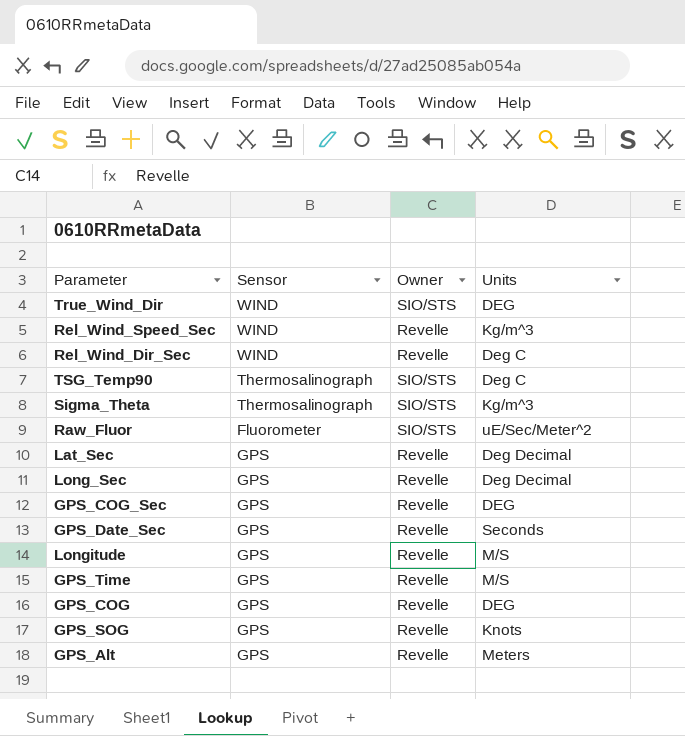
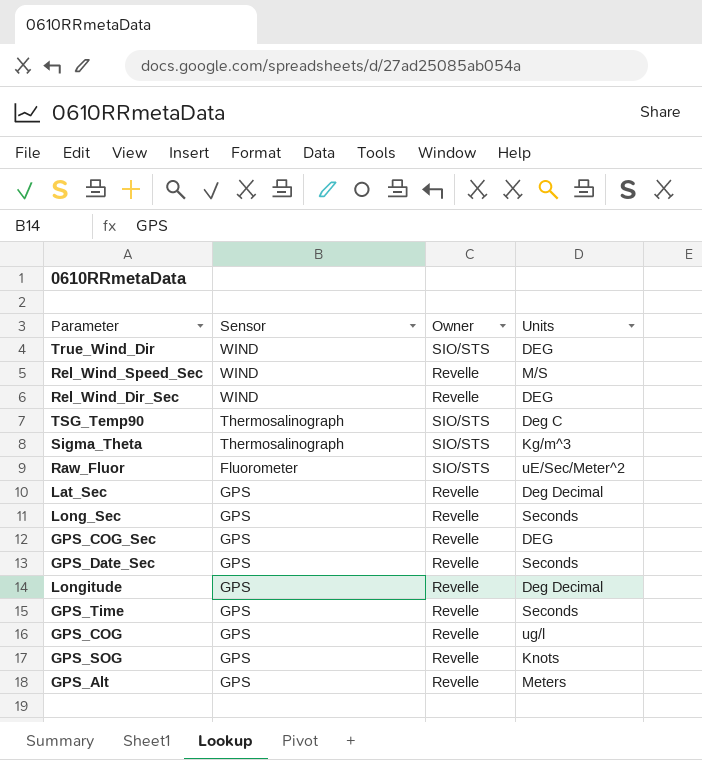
Rel_Wind_Speed_Sec | Units: Kg/m^3 -> M/S
Rel_Wind_Dir_Sec | Units: Deg C -> DEG
Long_Sec | Units: Deg Decimal -> Seconds
Longitude | Units: M/S -> Deg Decimal
GPS_Time | Units: M/S -> Seconds
GPS_COG | Units: DEG -> ug/l

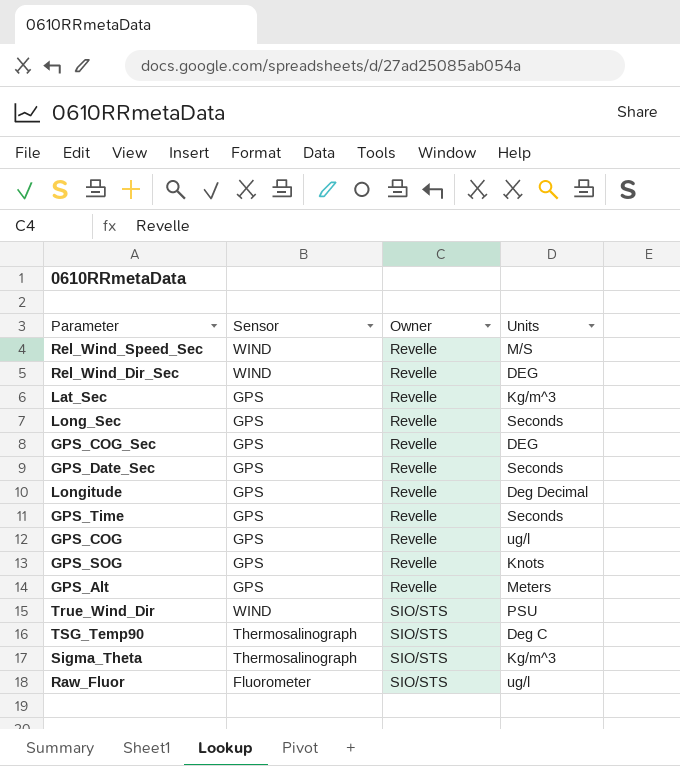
row order: none -> Owner ascending
Lat_Sec | Units: Deg Decimal -> Kg/m^3
True_Wind_Dir | Units: DEG -> PSU
Raw_Fluor | Units: uE/Sec/Meter^2 -> ug/l

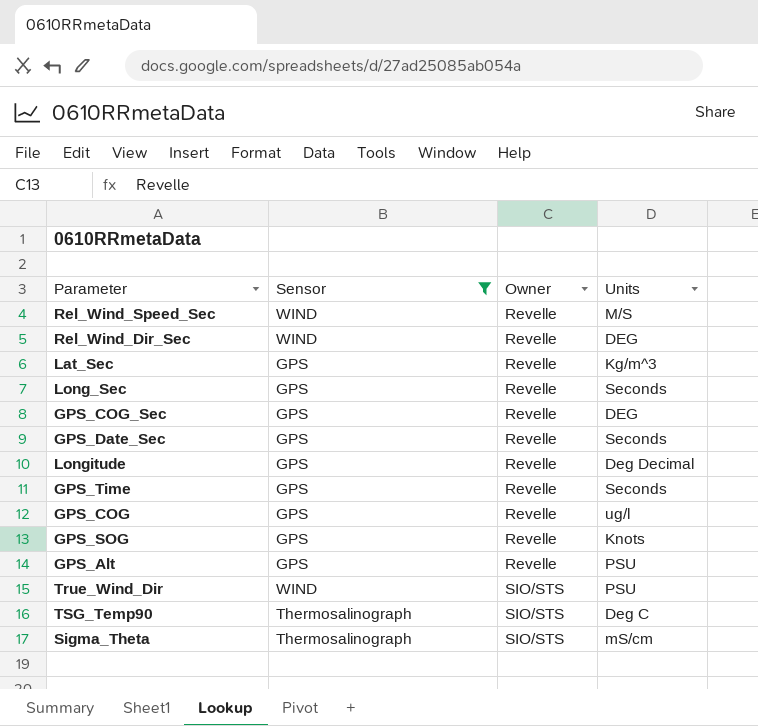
filter: none -> Sensor != Fluorometer
GPS_Alt | Units: Meters -> PSU
Sigma_Theta | Units: Kg/m^3 -> mS/cm

